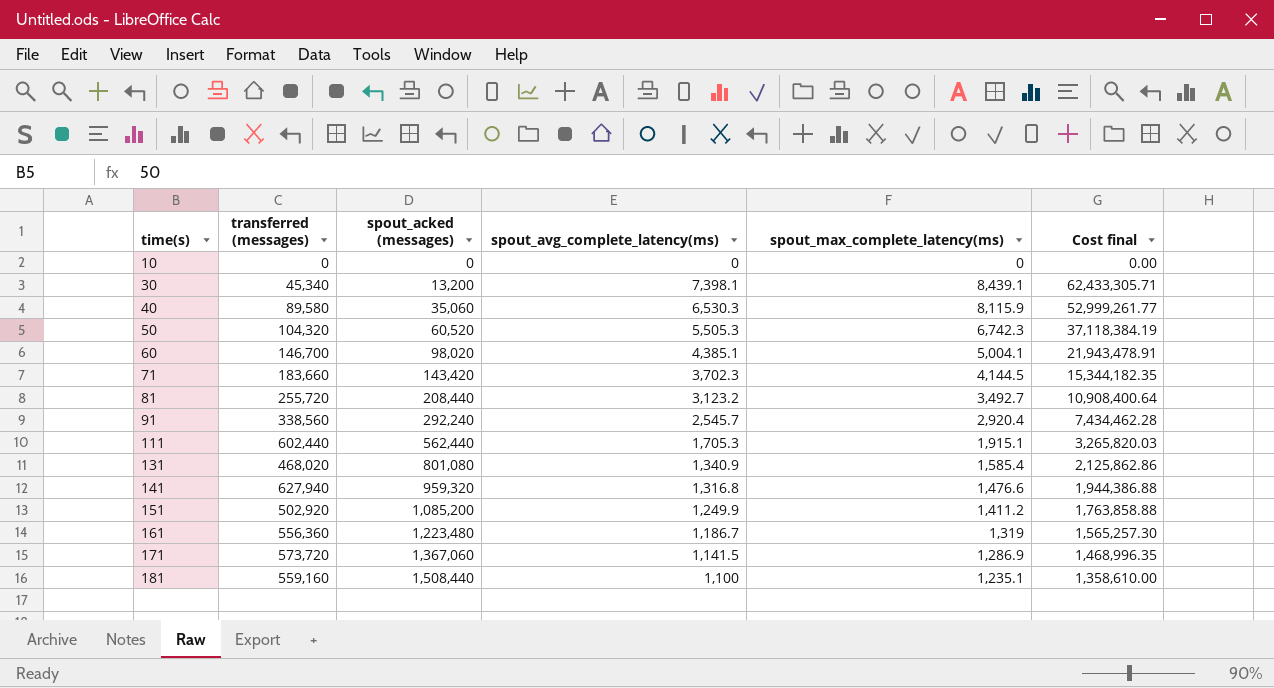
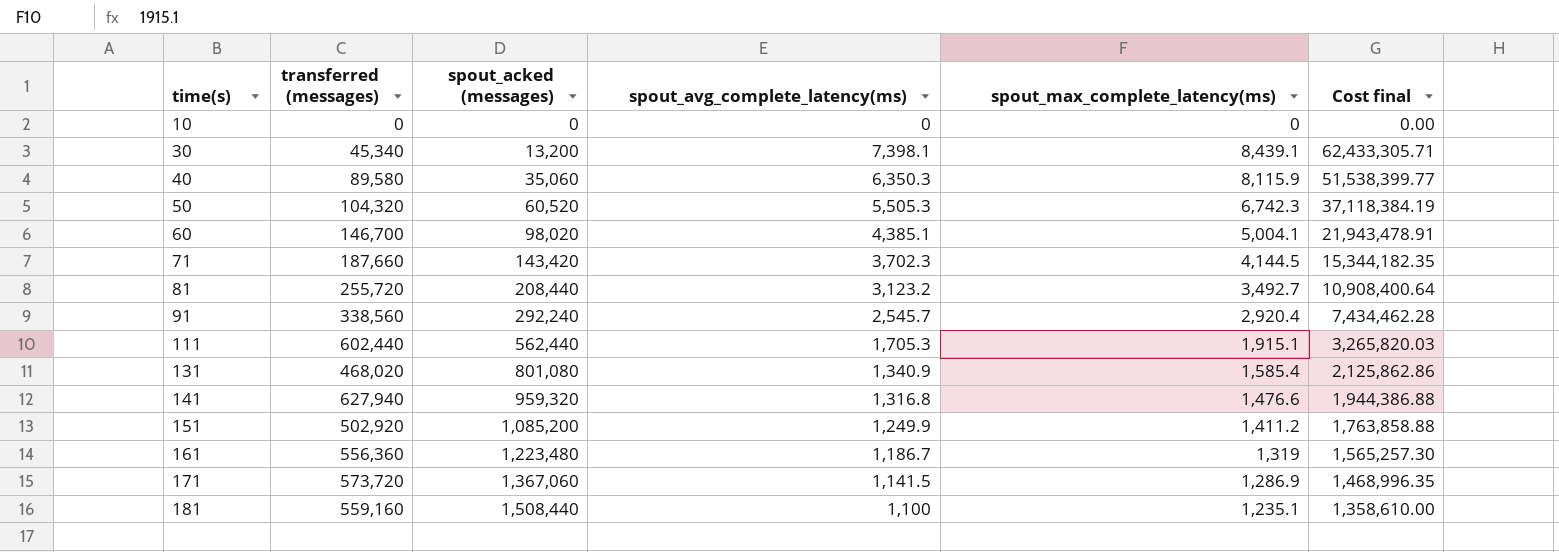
40 | spout_avg_complete_latency(ms): 6,530.3 -> 6,350.3
40 | Cost final: 52,999,261.77 -> 51,538,399.77
71 | transferred (messages): 183,660 -> 187,660

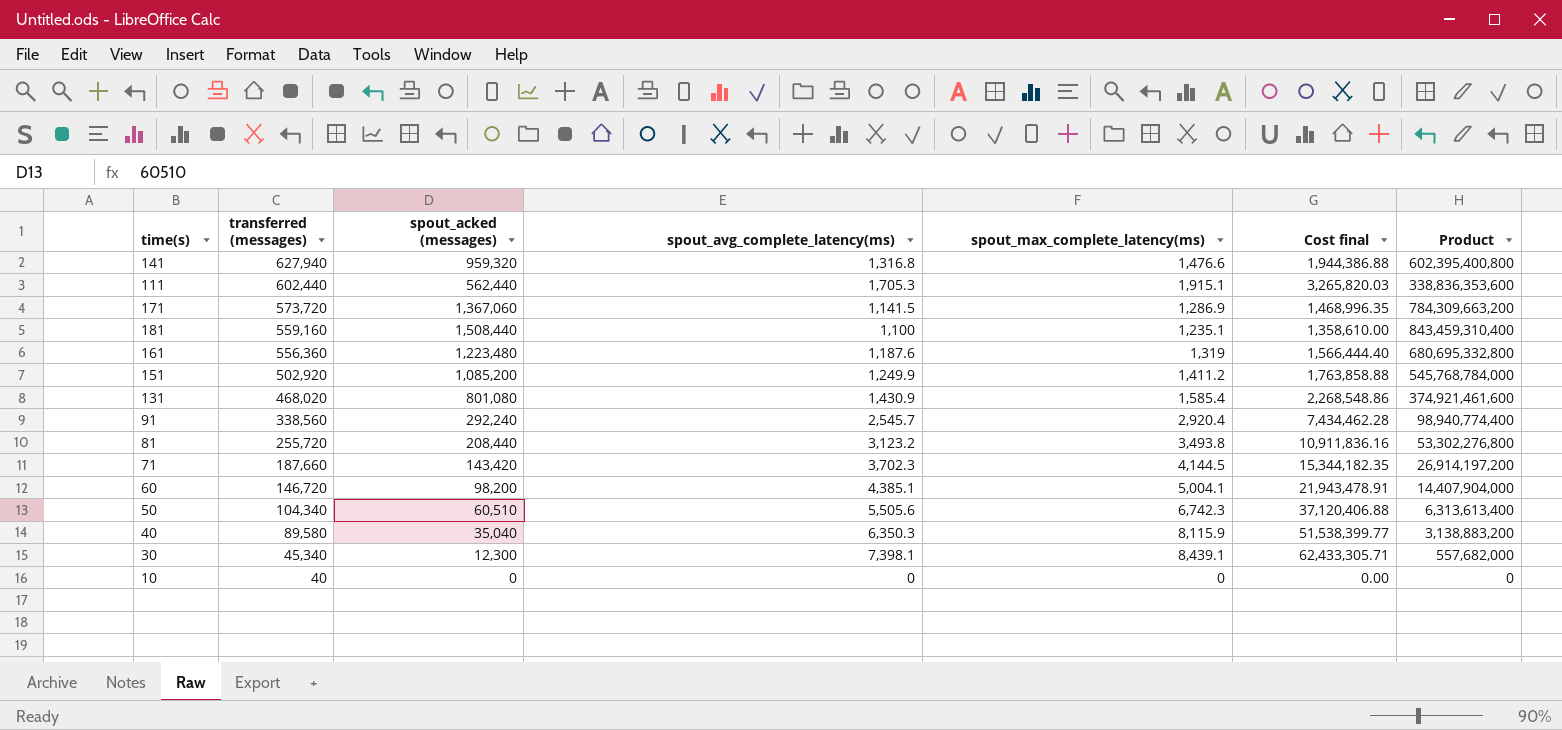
row order: time(s) ascending -> transferred (messages) descending
column Product | formula: none -> [transferred (messages)] * [spout_acked (messages)]
161 | spout_avg_complete_latency(ms): 1,186.7 -> 1,187.6
161 | Cost final: 1,565,257.30 -> 1,566,444.40
131 | spout_avg_complete_latency(ms): 1,340.9 -> 1,430.9
131 | Cost final: 2,125,862.86 -> 2,268,548.86
81 | spout_max_complete_latency(ms): 3,492.7 -> 3,493.8
81 | Cost final: 10,908,400.64 -> 10,911,836.16
60 | transferred (messages): 146,700 -> 146,720
60 | spout_acked (messages): 98,020 -> 98,200
50 | transferred (messages): 104,320 -> 104,340
50 | spout_acked (messages): 60,520 -> 60,510
50 | spout_avg_complete_latency(ms): 5,505.3 -> 5,505.6
50 | Cost final: 37,118,384.19 -> 37,120,406.88
40 | spout_acked (messages): 35,060 -> 35,040
30 | spout_acked (messages): 13,200 -> 12,300
10 | transferred (messages): 0 -> 40

